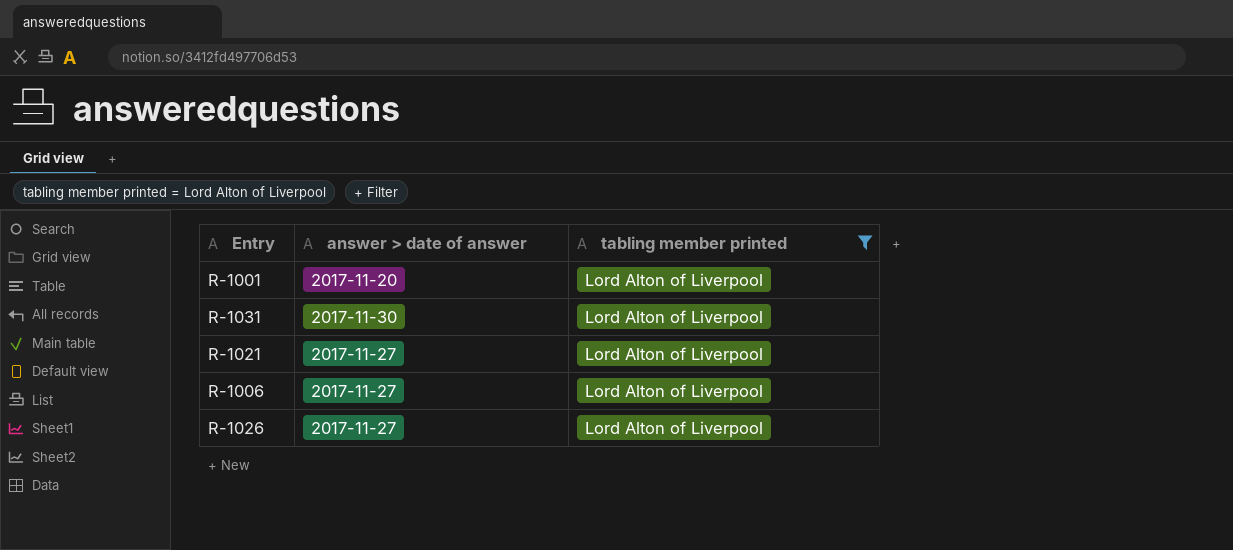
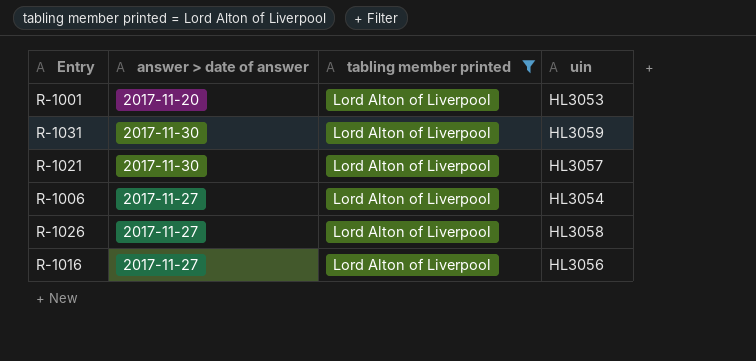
column uin | position: none -> 4
R-1021 | answer > date of answer: 2017-11-27 -> 2017-11-30
row R-1016: none -> 2017-11-27 | Lord Alton of Liverpool | HL3056

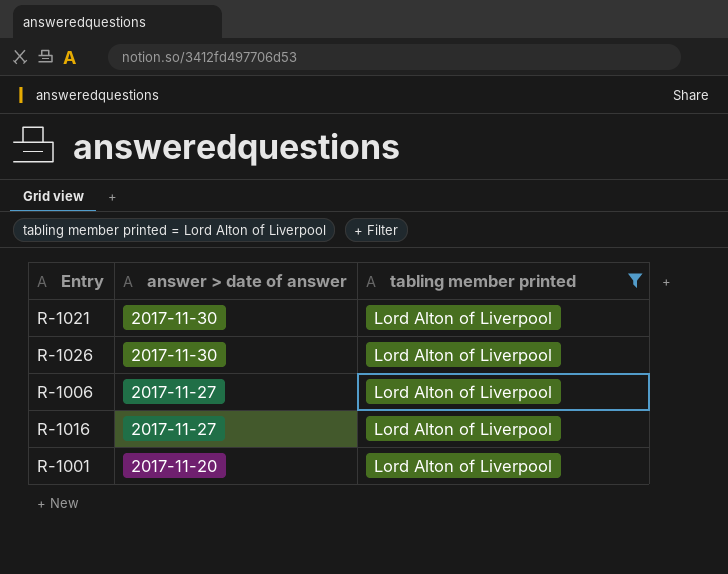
row order: none -> answer > date of answer descending
column uin | position: 4 -> none
row R-1031: 2017-11-30 | Lord Alton of Liverpool | HL3059 -> none
R-1026 | answer > date of answer: 2017-11-27 -> 2017-11-30

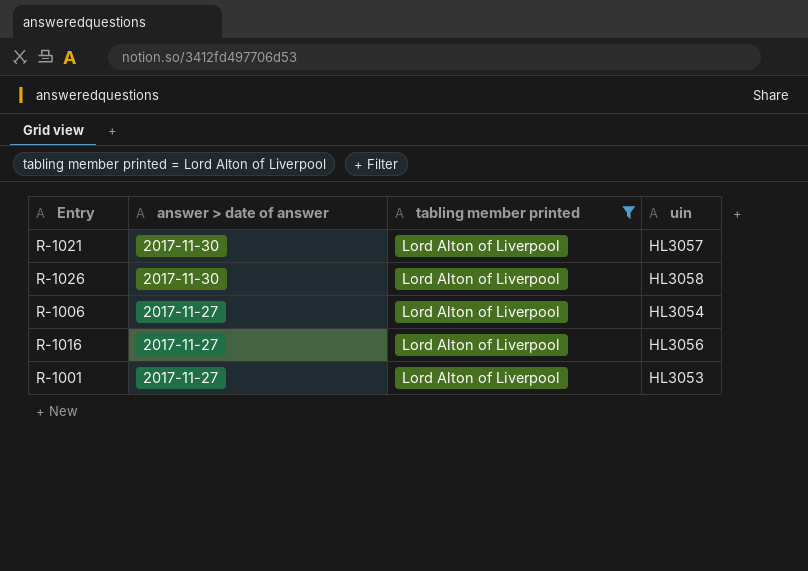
column uin | position: none -> 4
R-1001 | answer > date of answer: 2017-11-20 -> 2017-11-27

